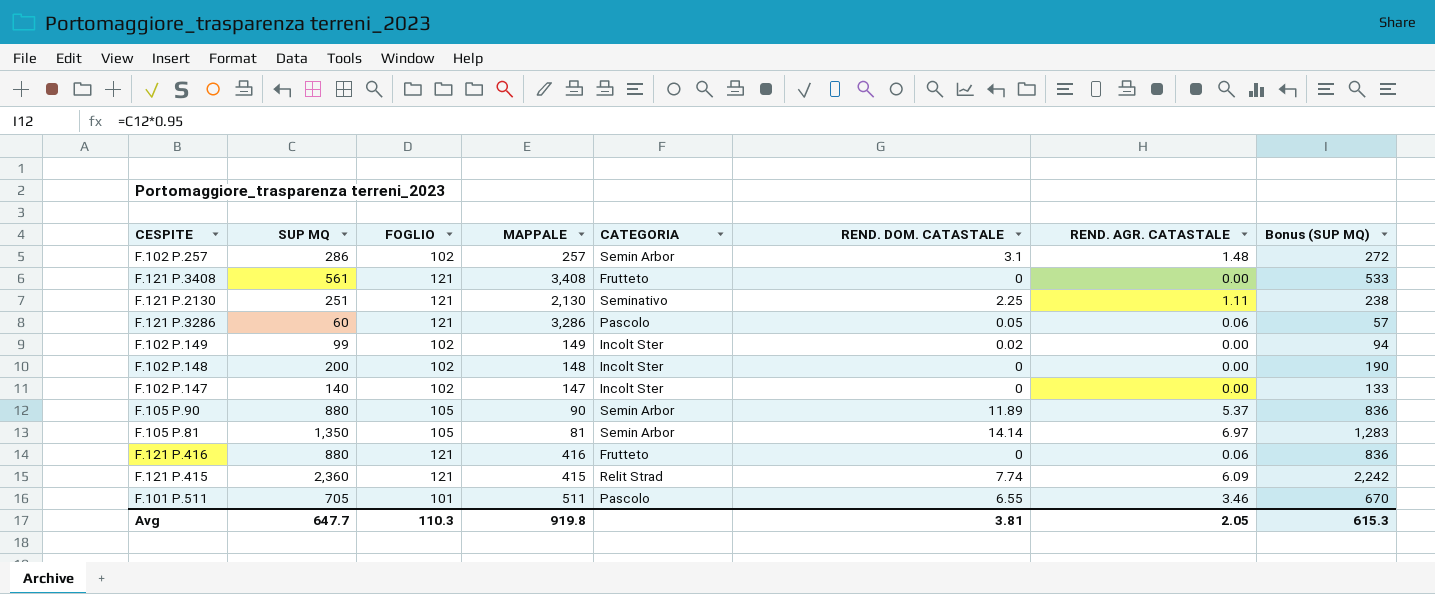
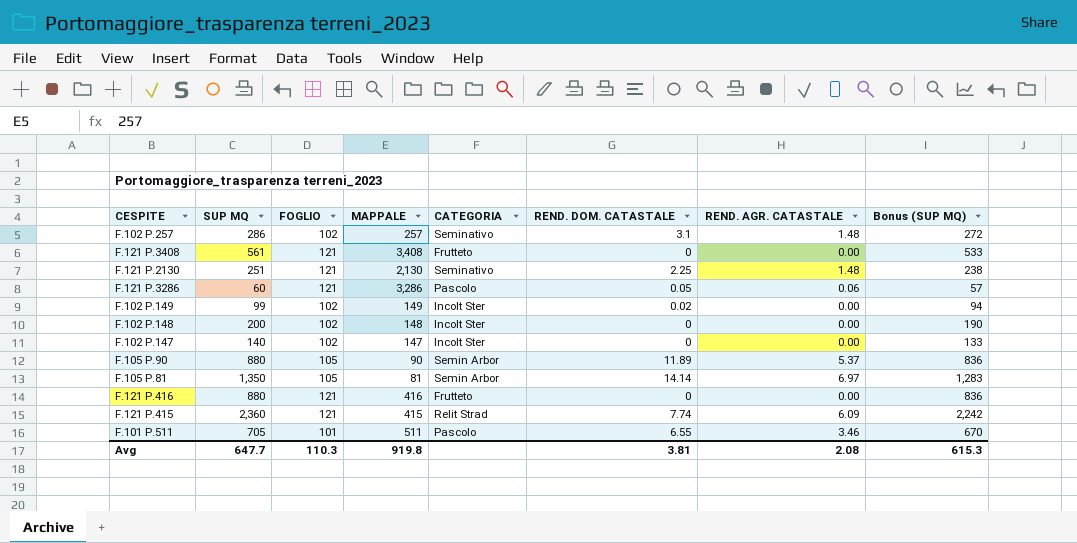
F.102 P.257 | CATEGORIA: Semin Arbor -> Seminativo
F.121 P.2130 | REND. AGR. CATASTALE: 1.11 -> 1.48
F.121 P.416 | REND. AGR. CATASTALE: 0.06 -> 0.00
Avg | REND. AGR. CATASTALE: 2.05 -> 2.08

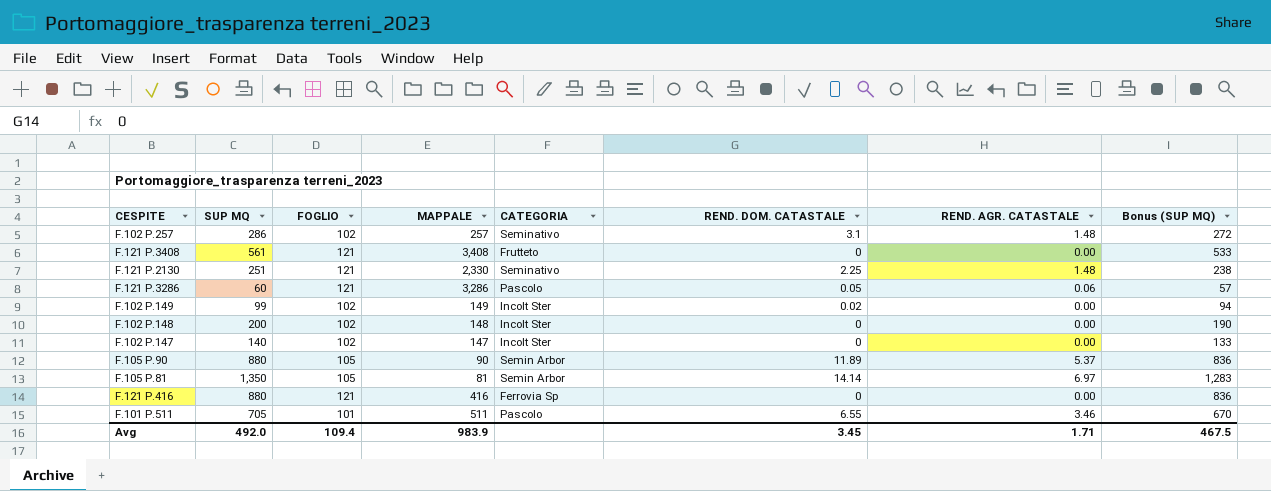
row F.121 P.415: 2,360 | 121 | 415 | Relit Strad | 7.74 | 6.09 | 2,242 -> none
F.121 P.2130 | MAPPALE: 2,130 -> 2,330
F.121 P.416 | CATEGORIA: Frutteto -> Ferrovia Sp
Avg | SUP MQ: 647.7 -> 492.0
Avg | FOGLIO: 110.3 -> 109.4
Avg | MAPPALE: 919.8 -> 983.9
Avg | REND. DOM. CATASTALE: 3.81 -> 3.45
Avg | REND. AGR. CATASTALE: 2.08 -> 1.71
Avg | Bonus (SUP MQ): 615.3 -> 467.5

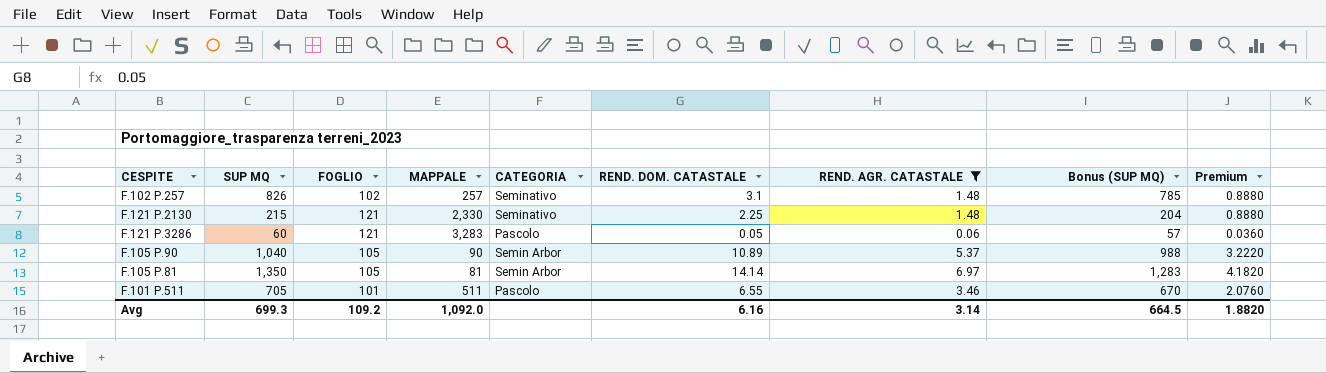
filter: none -> REND. AGR. CATASTALE != 0.00
column Premium | formula: none -> [REND. AGR. CATASTALE] * 0.6
F.102 P.257 | SUP MQ: 286 -> 826
F.102 P.257 | Bonus (SUP MQ): 272 -> 785
F.121 P.2130 | SUP MQ: 251 -> 215
F.121 P.2130 | Bonus (SUP MQ): 238 -> 204
F.121 P.3286 | MAPPALE: 3,286 -> 3,283
F.105 P.90 | SUP MQ: 880 -> 1,040
F.105 P.90 | REND. DOM. CATASTALE: 11.89 -> 10.89
F.105 P.90 | Bonus (SUP MQ): 836 -> 988
Avg | SUP MQ: 492.0 -> 699.3
Avg | FOGLIO: 109.4 -> 109.2
Avg | MAPPALE: 983.9 -> 1,092.0
Avg | REND. DOM. CATASTALE: 3.45 -> 6.16
Avg | REND. AGR. CATASTALE: 1.71 -> 3.14
Avg | Bonus (SUP MQ): 467.5 -> 664.5

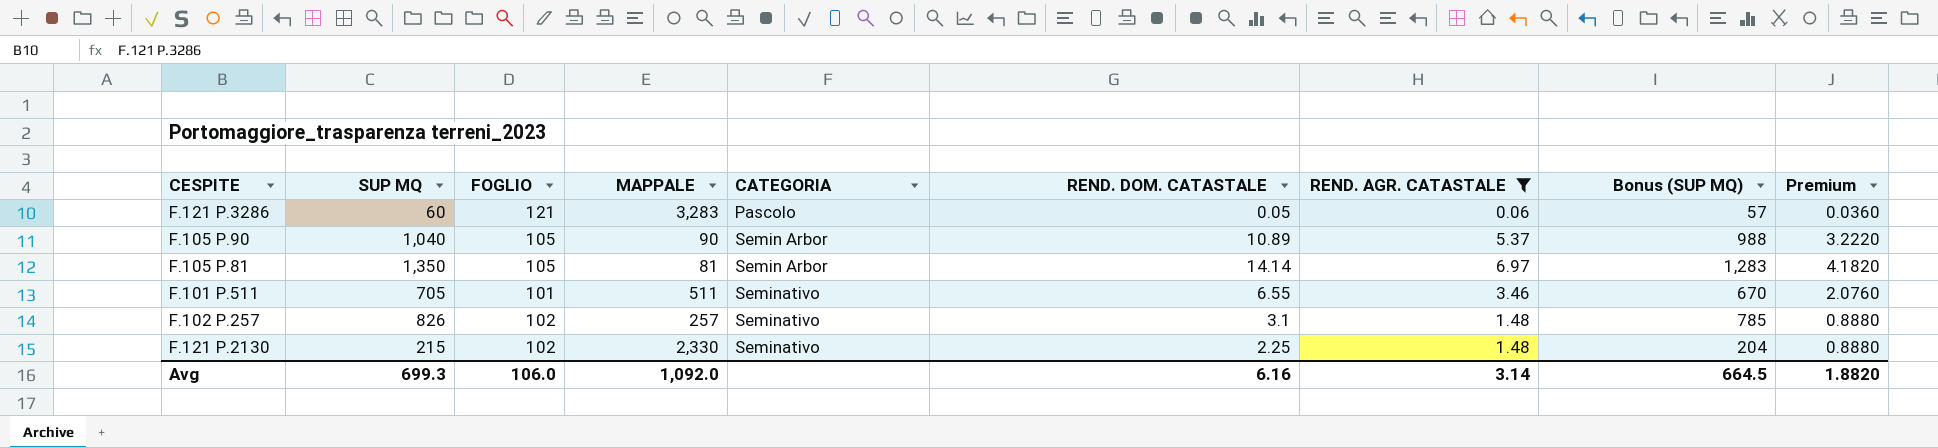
row order: none -> CATEGORIA ascending
F.101 P.511 | CATEGORIA: Pascolo -> Seminativo
F.121 P.2130 | FOGLIO: 121 -> 102
Avg | FOGLIO: 109.2 -> 106.0

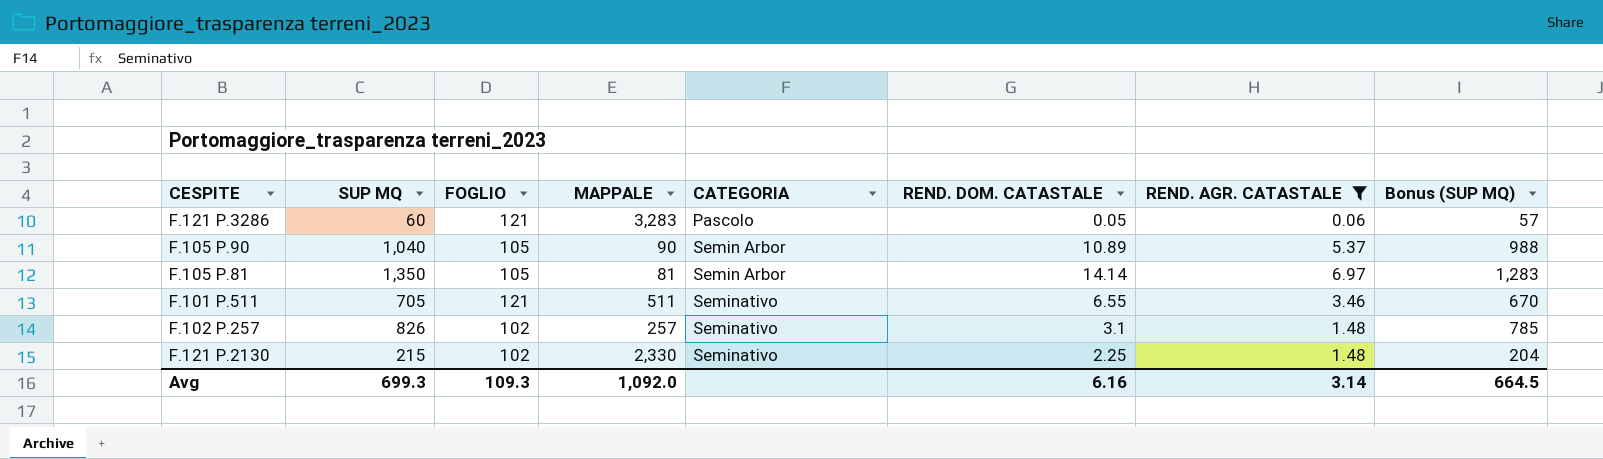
column Premium | formula: [REND. AGR. CATASTALE] * 0.6 -> none
F.101 P.511 | FOGLIO: 101 -> 121
Avg | FOGLIO: 106.0 -> 109.3

